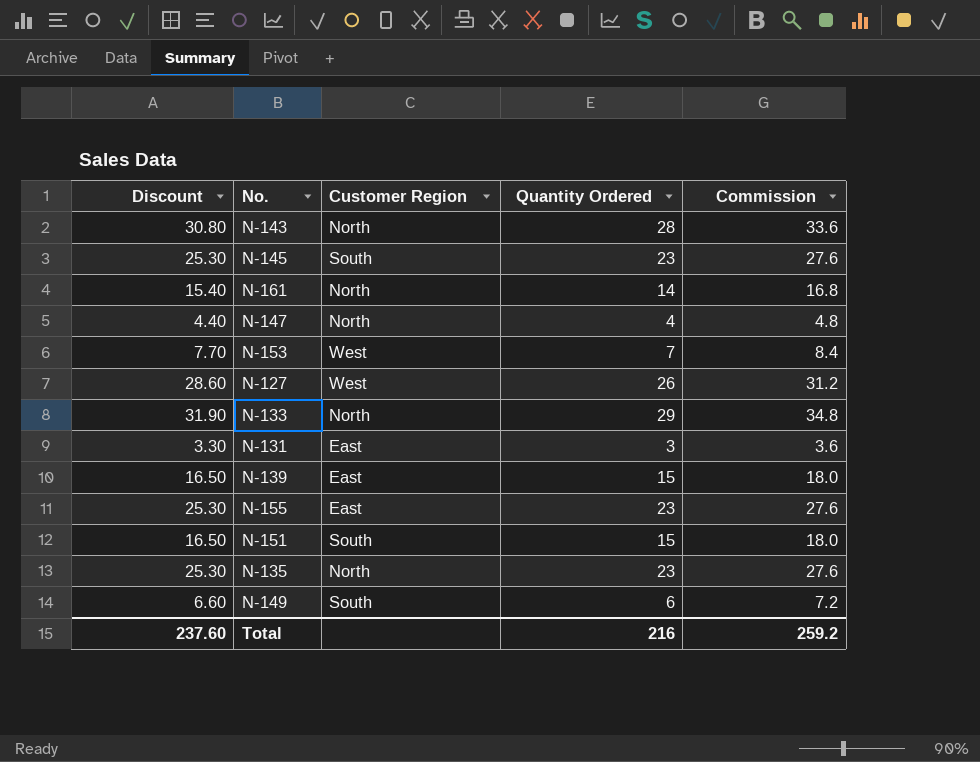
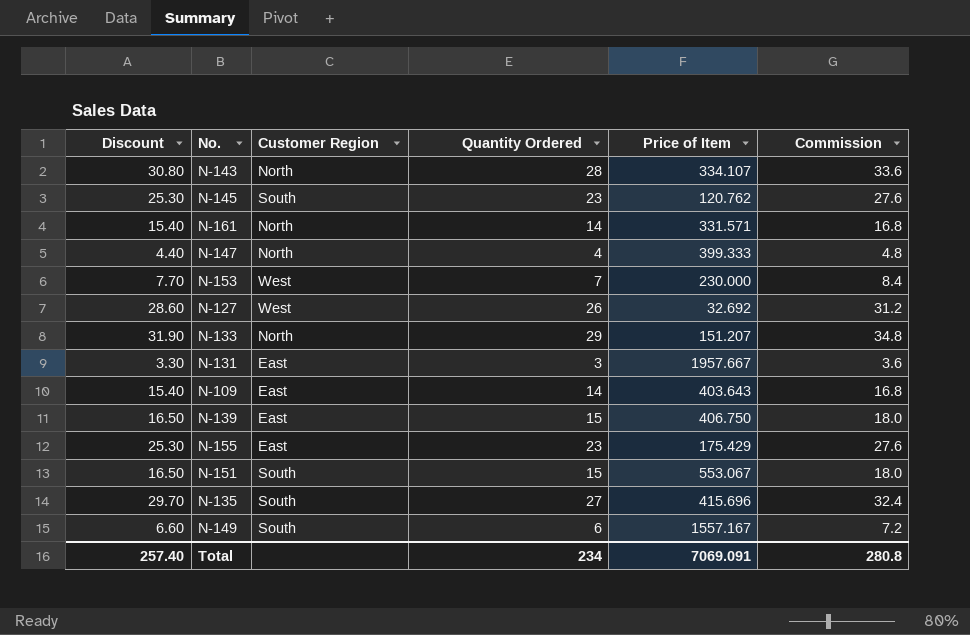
column Price of Item | position: none -> 5
row N-109: none -> 15.40 | East | 14 | 403.643 | 16.8
N-135 | Discount: 25.30 -> 29.70
N-135 | Customer Region: North -> South
N-135 | Quantity Ordered: 23 -> 27
N-135 | Commission: 27.6 -> 32.4
Total | Discount: 237.60 -> 257.40
Total | Quantity Ordered: 216 -> 234
Total | Commission: 259.2 -> 280.8

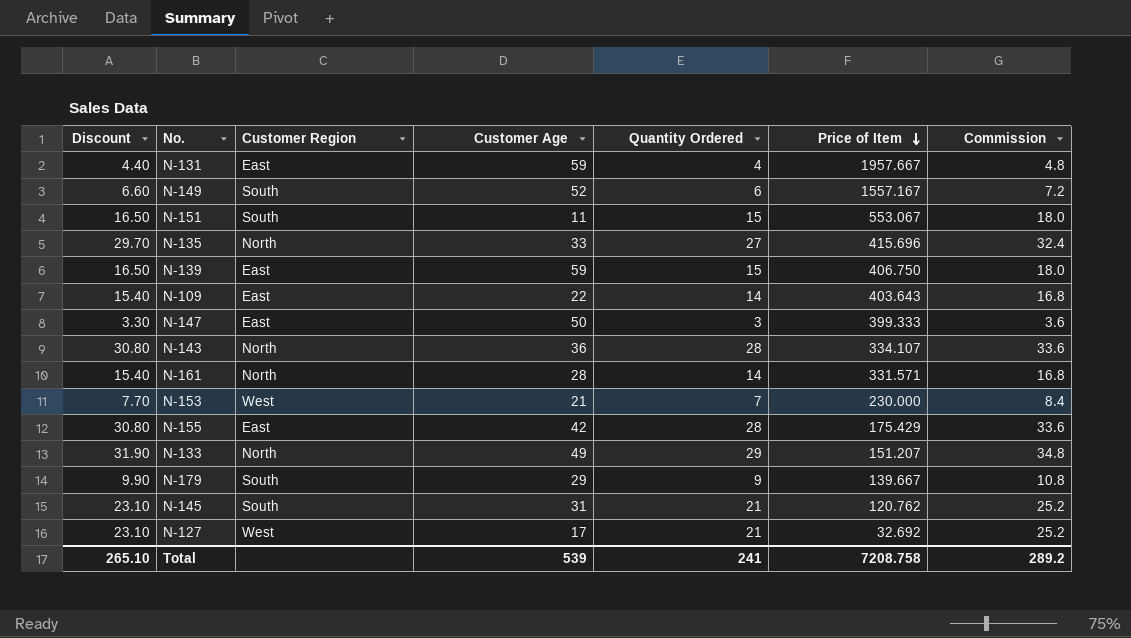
row order: none -> Price of Item descending
column Customer Age | position: none -> 4
N-131 | Discount: 3.30 -> 4.40
N-131 | Quantity Ordered: 3 -> 4
N-131 | Commission: 3.6 -> 4.8
N-135 | Customer Region: South -> North
N-147 | Discount: 4.40 -> 3.30
N-147 | Customer Region: North -> East
N-147 | Quantity Ordered: 4 -> 3
N-147 | Commission: 4.8 -> 3.6
N-155 | Discount: 25.30 -> 30.80
N-155 | Quantity Ordered: 23 -> 28
N-155 | Commission: 27.6 -> 33.6
row N-179: none -> 9.90 | South | 29 | 9 | 139.667 | 10.8
N-145 | Discount: 25.30 -> 23.10
N-145 | Quantity Ordered: 23 -> 21
N-145 | Commission: 27.6 -> 25.2
N-127 | Discount: 28.60 -> 23.10
N-127 | Quantity Ordered: 26 -> 21
N-127 | Commission: 31.2 -> 25.2
Total | Discount: 257.40 -> 265.10
Total | Quantity Ordered: 234 -> 241
Total | Price of Item: 7069.091 -> 7208.758
Total | Commission: 280.8 -> 289.2

